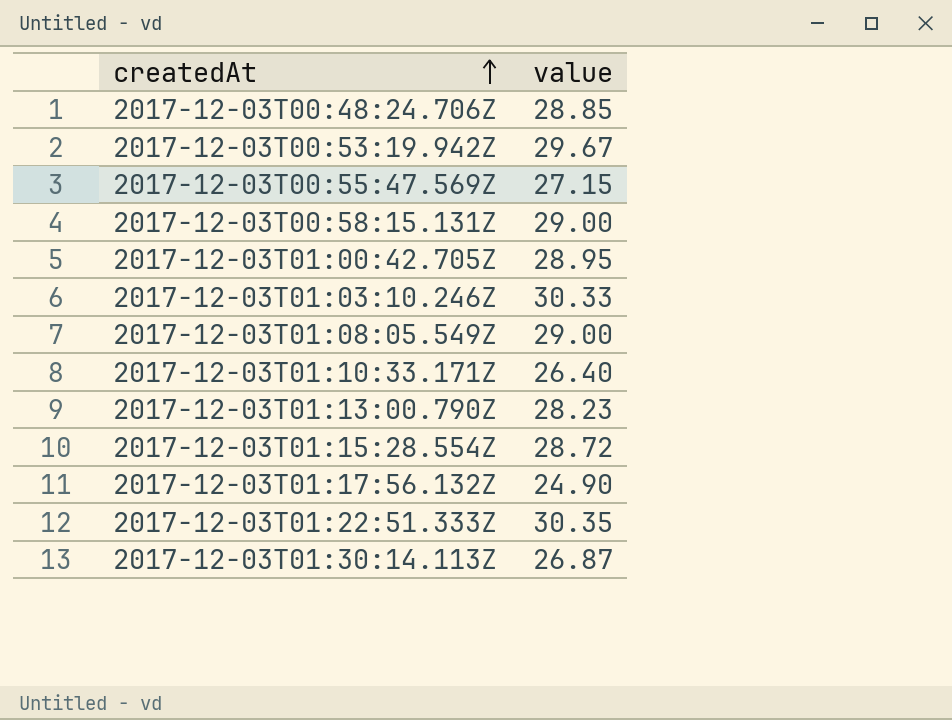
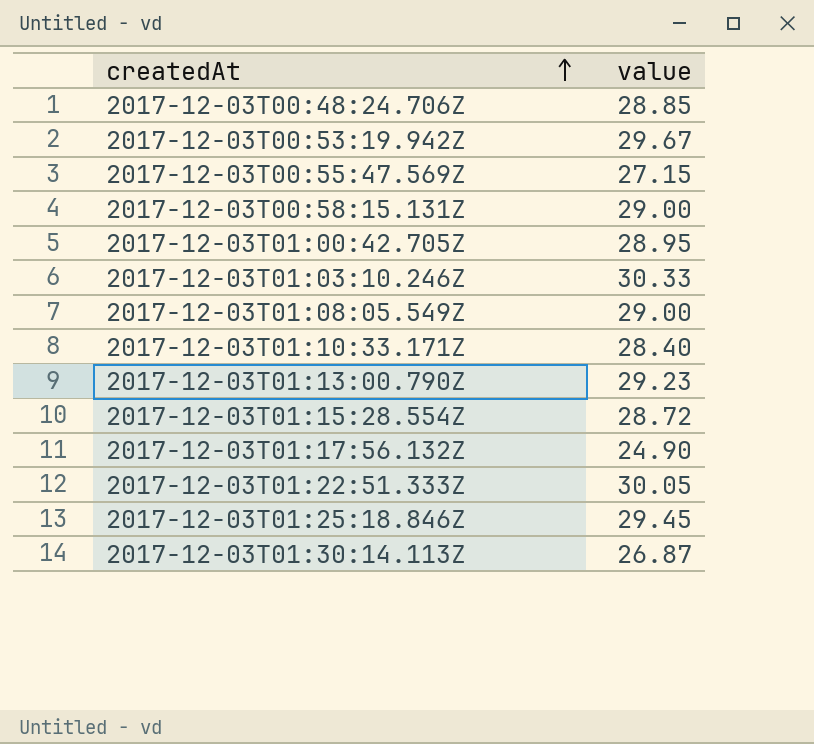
2017-12-03T01:10:33.171Z | value: 26.40 -> 28.40
2017-12-03T01:13:00.790Z | value: 28.23 -> 29.23
2017-12-03T01:22:51.333Z | value: 30.35 -> 30.05
row 2017-12-03T01:25:18.846Z: none -> 29.45

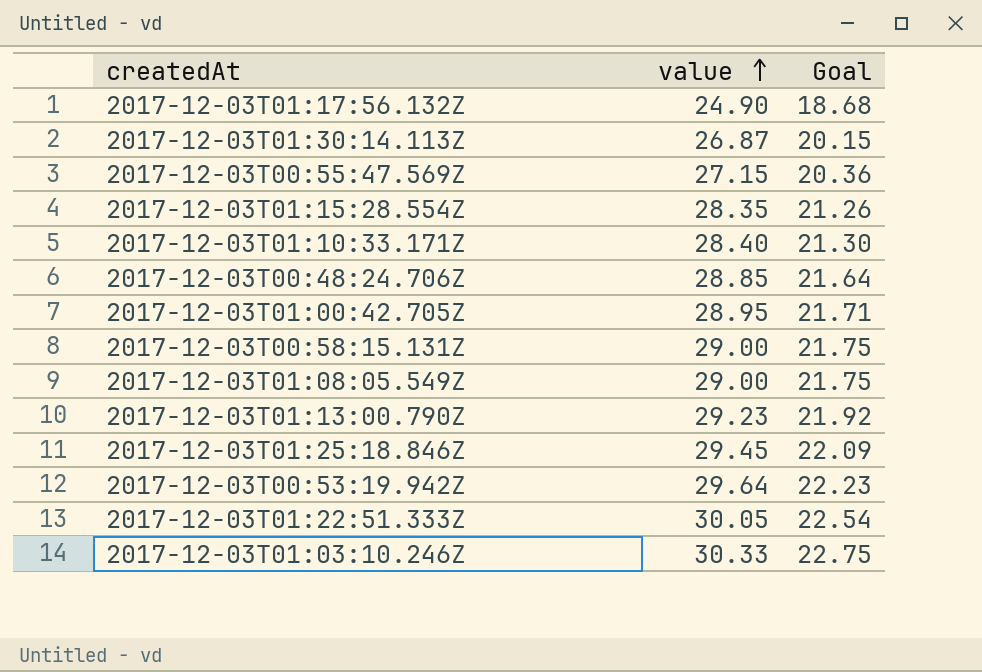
row order: createdAt ascending -> value ascending
column Goal | formula: none -> [value] * 0.75
2017-12-03T01:15:28.554Z | value: 28.72 -> 28.35
2017-12-03T00:53:19.942Z | value: 29.67 -> 29.64

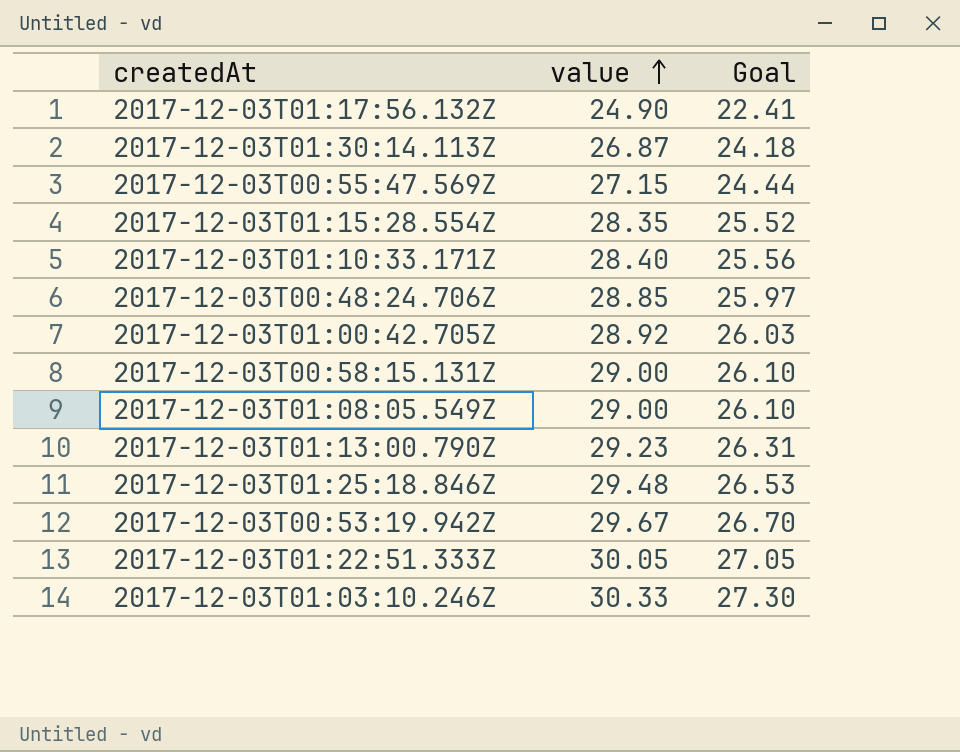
column Goal | formula: [value] * 0.75 -> [value] * 0.9
2017-12-03T01:00:42.705Z | value: 28.95 -> 28.92
2017-12-03T01:25:18.846Z | value: 29.45 -> 29.48
2017-12-03T00:53:19.942Z | value: 29.64 -> 29.67

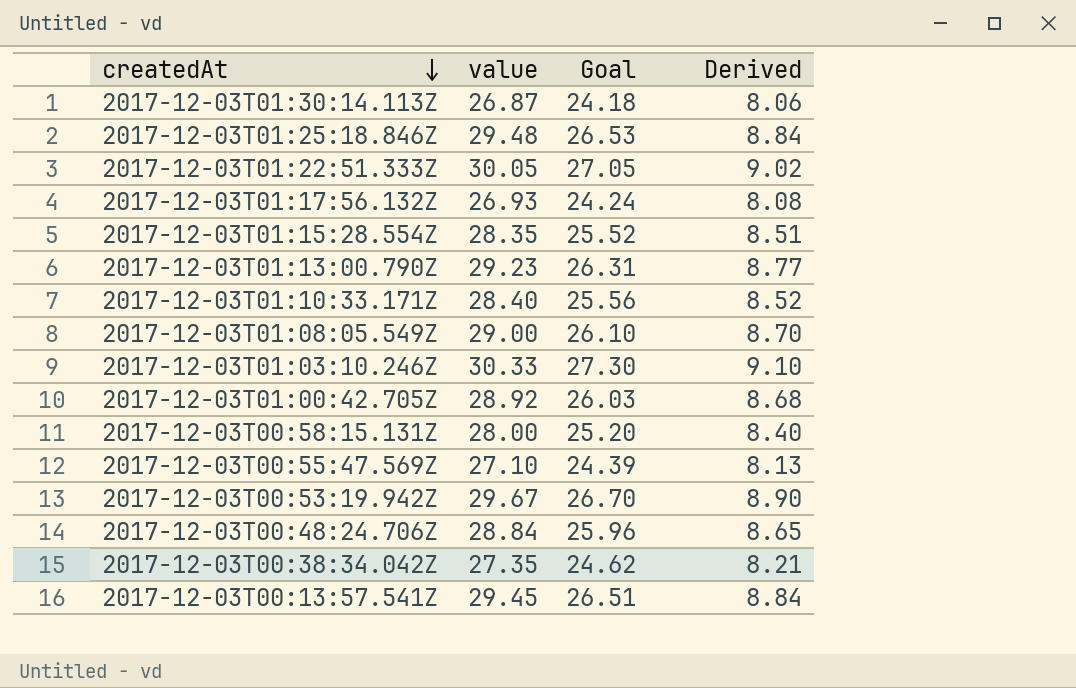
row order: value ascending -> createdAt descending
column Derived | formula: none -> [value] * 0.3
2017-12-03T01:17:56.132Z | value: 24.90 -> 26.93
2017-12-03T01:17:56.132Z | Goal: 22.41 -> 24.24
2017-12-03T00:58:15.131Z | value: 29.00 -> 28.00
2017-12-03T00:58:15.131Z | Goal: 26.10 -> 25.20
2017-12-03T00:55:47.569Z | value: 27.15 -> 27.10
2017-12-03T00:55:47.569Z | Goal: 24.44 -> 24.39
2017-12-03T00:48:24.706Z | value: 28.85 -> 28.84
2017-12-03T00:48:24.706Z | Goal: 25.97 -> 25.96
row 2017-12-03T00:38:34.042Z: none -> 27.35 | 24.62 | 8.21
row 2017-12-03T00:13:57.541Z: none -> 29.45 | 26.51 | 8.84

